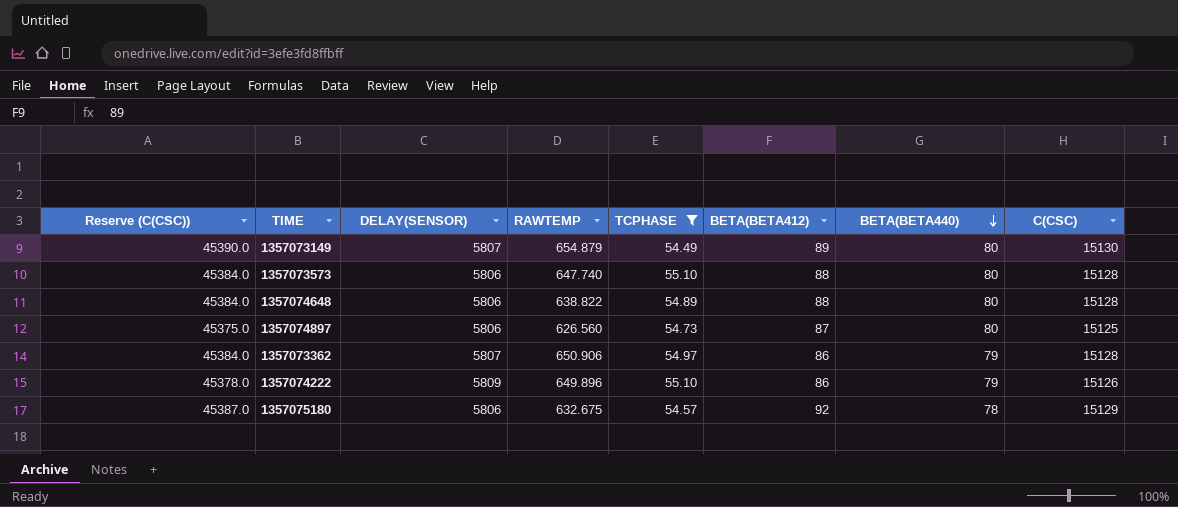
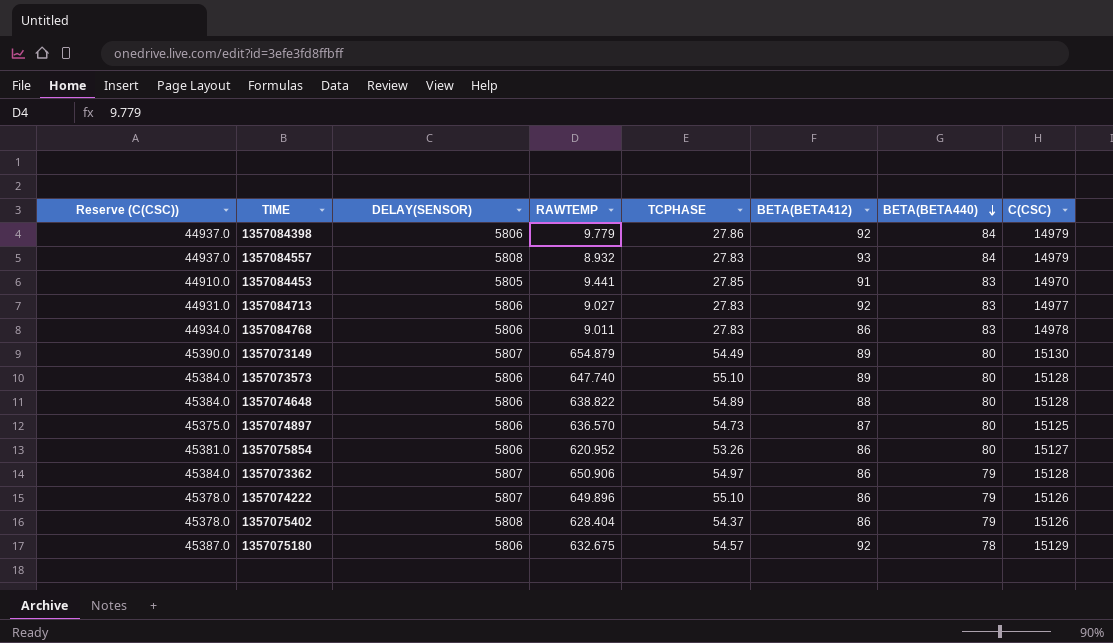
filter: TCPHASE >= 54.49 -> none
1357073573 | BETA(BETA412): 88 -> 89
1357074897 | RAWTEMP: 626.560 -> 636.570
1357074222 | DELAY(SENSOR): 5809 -> 5807

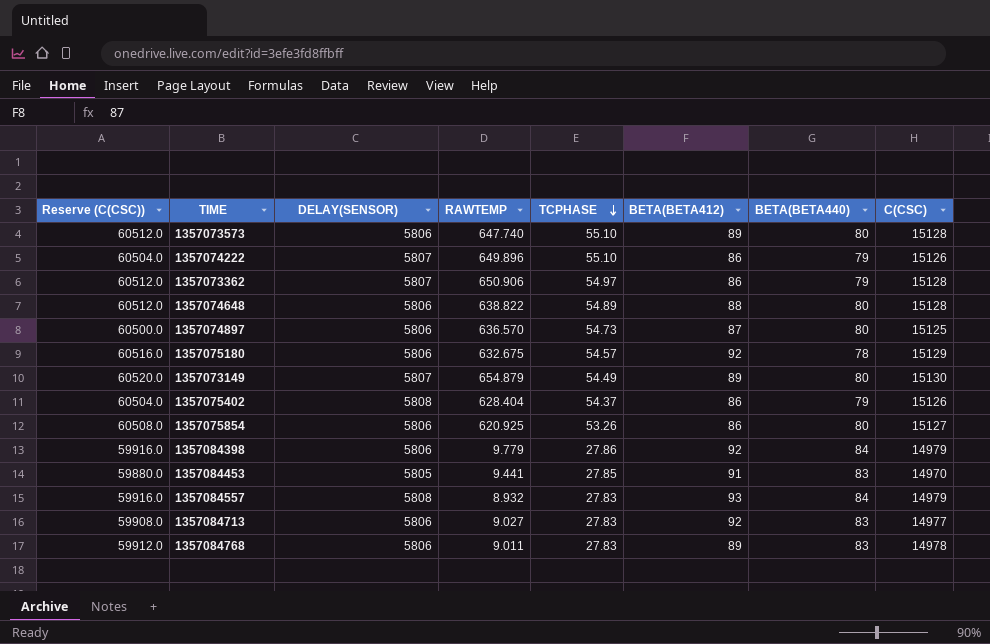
row order: BETA(BETA440) descending -> TCPHASE descending
column Reserve (C(CSC)) | formula: [C(CSC)] * 3 -> [C(CSC)] * 4
1357075854 | RAWTEMP: 620.952 -> 620.925
1357084768 | BETA(BETA412): 86 -> 89

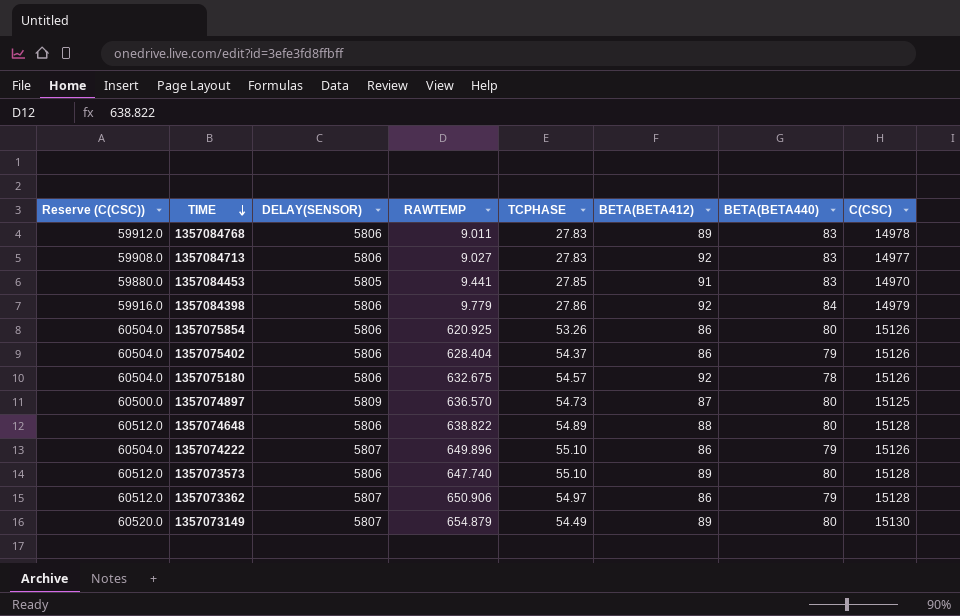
row order: TCPHASE descending -> TIME descending
row 1357084557: 59916.0 | 5808 | 8.932 | 27.83 | 93 | 84 | 14979 -> none
1357075854 | Reserve (C(CSC)): 60508.0 -> 60504.0
1357075854 | C(CSC): 15127 -> 15126
1357075402 | DELAY(SENSOR): 5808 -> 5806
1357075180 | Reserve (C(CSC)): 60516.0 -> 60504.0
1357075180 | C(CSC): 15129 -> 15126
1357074897 | DELAY(SENSOR): 5806 -> 5809

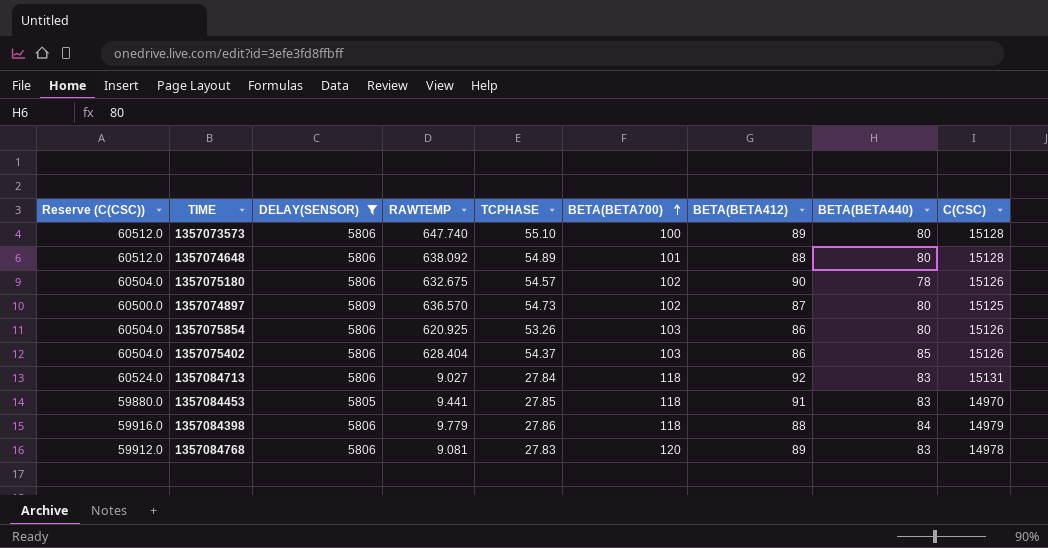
filter: none -> DELAY(SENSOR) != 5807
row order: TIME descending -> BETA(BETA700) ascending
column BETA(BETA700) | position: none -> 6
1357074648 | RAWTEMP: 638.822 -> 638.092
1357075180 | BETA(BETA412): 92 -> 90
1357075402 | BETA(BETA440): 79 -> 85
1357084713 | Reserve (C(CSC)): 59908.0 -> 60524.0
1357084713 | TCPHASE: 27.83 -> 27.84
1357084713 | C(CSC): 14977 -> 15131
1357084398 | BETA(BETA412): 92 -> 88
1357084768 | RAWTEMP: 9.011 -> 9.081

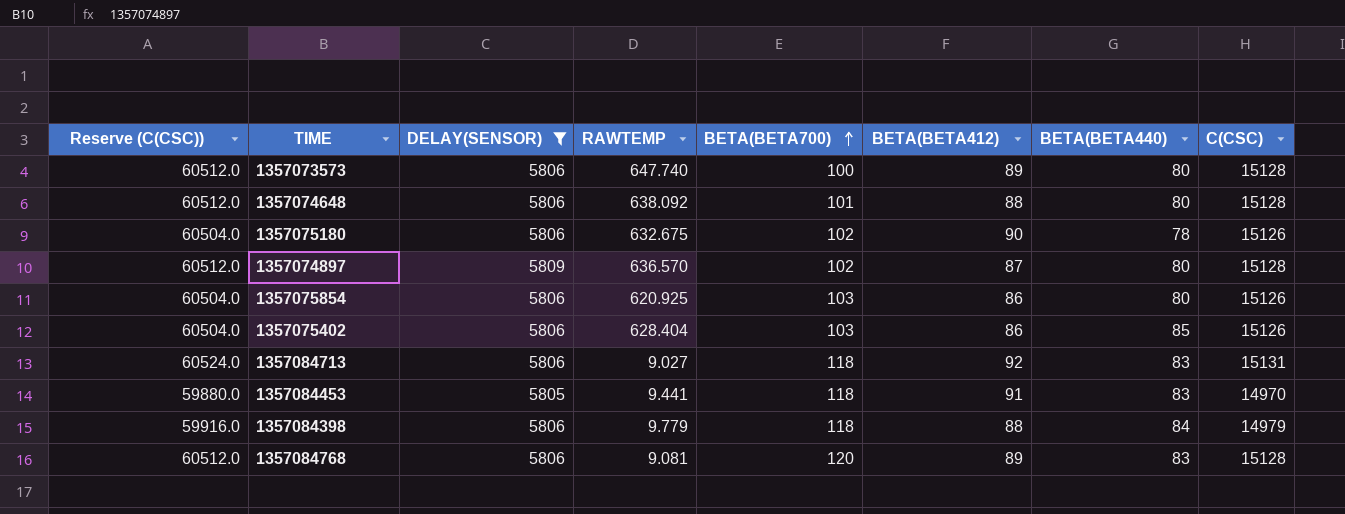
column TCPHASE | position: 5 -> none
1357074897 | Reserve (C(CSC)): 60500.0 -> 60512.0
1357074897 | C(CSC): 15125 -> 15128
1357084768 | Reserve (C(CSC)): 59912.0 -> 60512.0
1357084768 | C(CSC): 14978 -> 15128

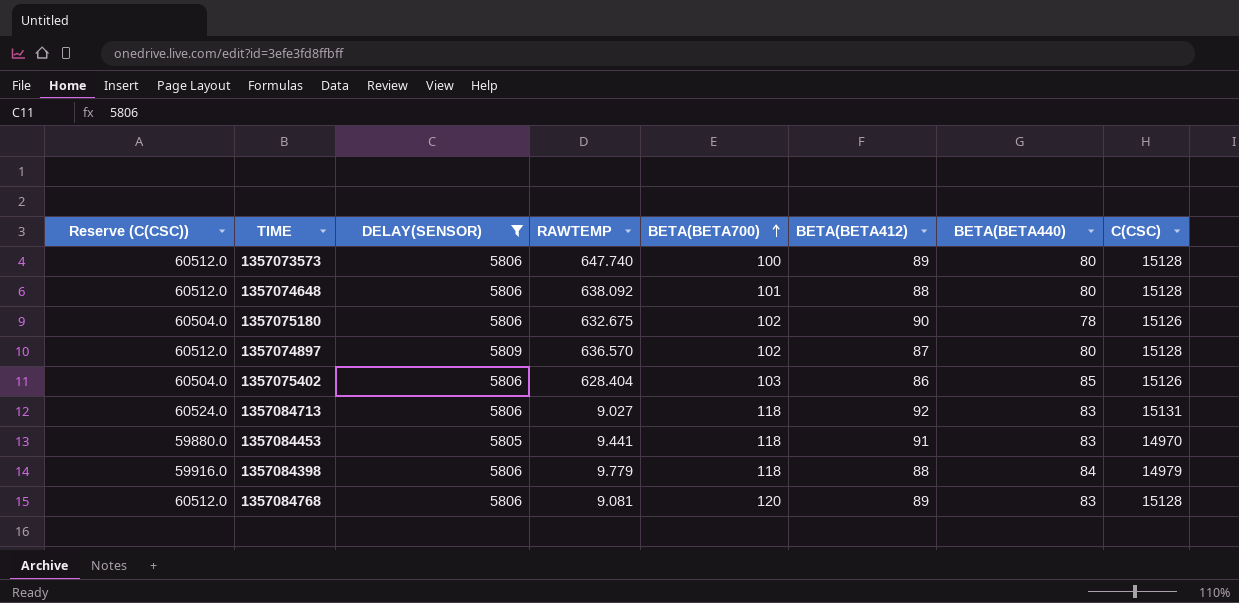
row 1357075854: 60504.0 | 5806 | 620.925 | 103 | 86 | 80 | 15126 -> none

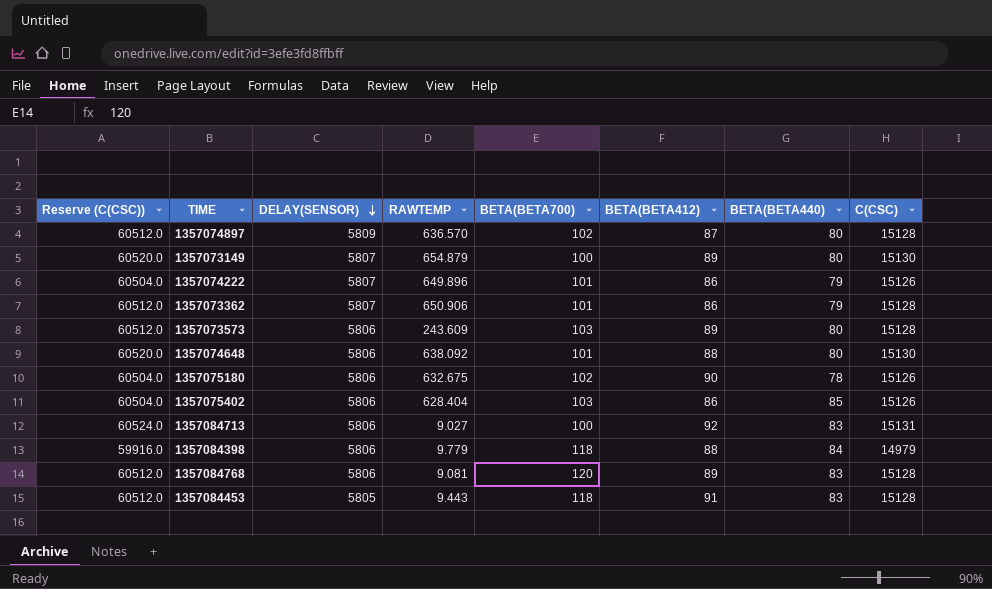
filter: DELAY(SENSOR) != 5807 -> none
row order: BETA(BETA700) ascending -> DELAY(SENSOR) descending
1357073573 | RAWTEMP: 647.740 -> 243.609
1357073573 | BETA(BETA700): 100 -> 103
1357074648 | Reserve (C(CSC)): 60512.0 -> 60520.0
1357074648 | C(CSC): 15128 -> 15130
1357084713 | BETA(BETA700): 118 -> 100
1357084453 | Reserve (C(CSC)): 59880.0 -> 60512.0
1357084453 | RAWTEMP: 9.441 -> 9.443
1357084453 | C(CSC): 14970 -> 15128

